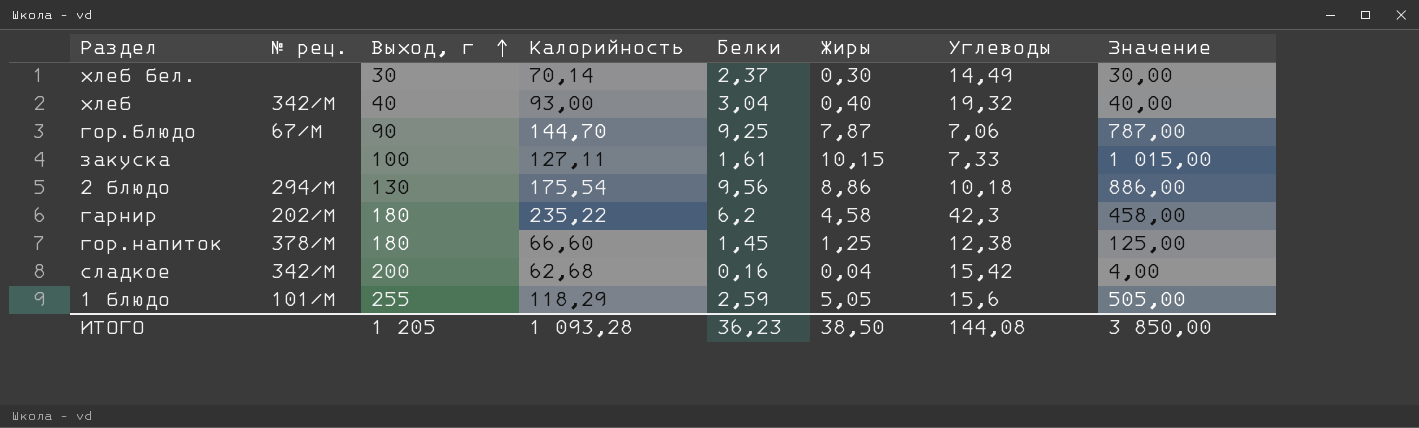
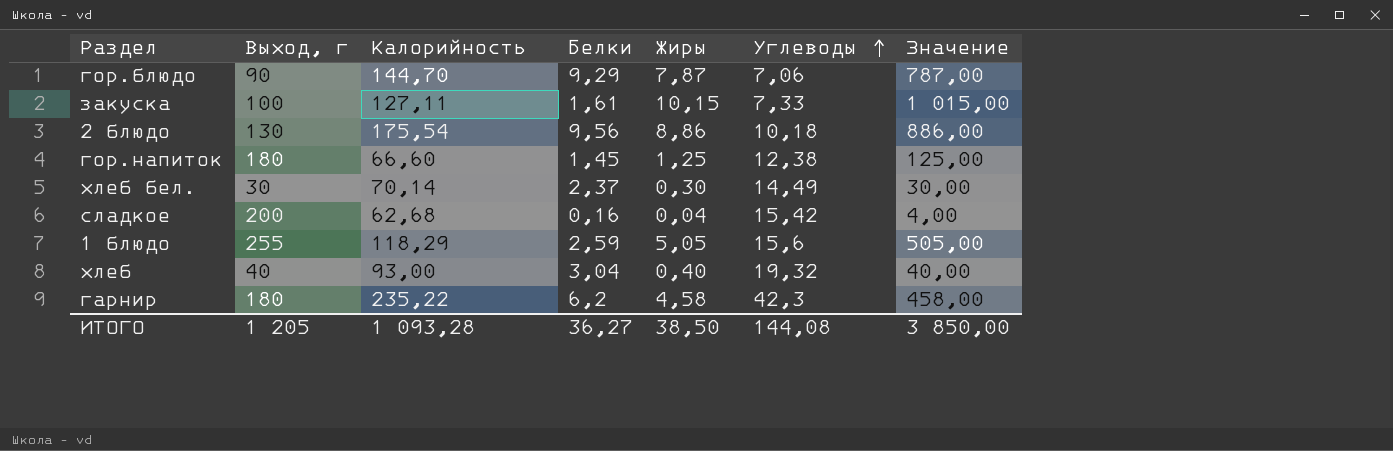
row order: Выход, г ascending -> Углеводы ascending
column № рец. | position: 2 -> none
гор.блюдо | Белки: 9,25 -> 9,29
ИТОГО | Белки: 36,23 -> 36,27

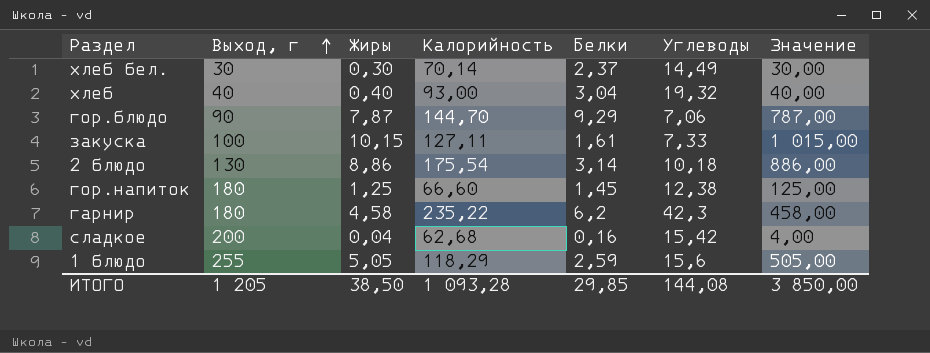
row order: Углеводы ascending -> Выход, г ascending
column Жиры | position: 5 -> 3
2 блюдо | Белки: 9,56 -> 3,14
ИТОГО | Белки: 36,27 -> 29,85

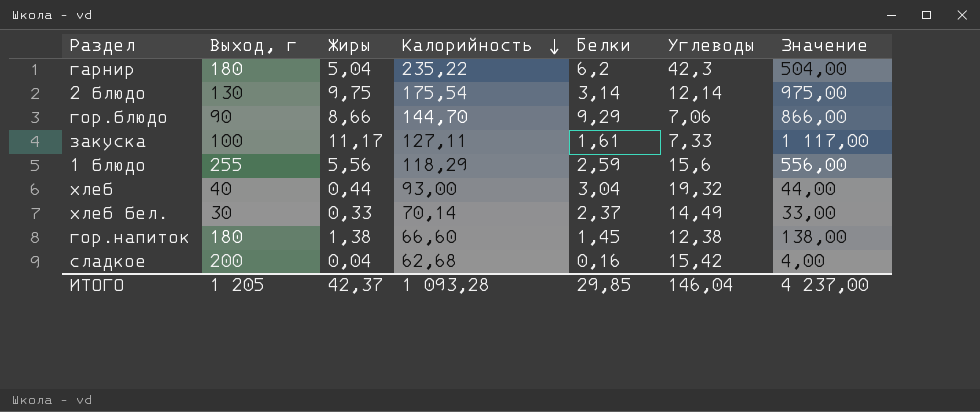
row order: Выход, г ascending -> Калорийность descending
гарнир | Жиры: 4,58 -> 5,04
гарнир | Значение: 458,00 -> 504,00
2 блюдо | Жиры: 8,86 -> 9,75
2 блюдо | Углеводы: 10,18 -> 12,14
2 блюдо | Значение: 886,00 -> 975,00
гор.блюдо | Жиры: 7,87 -> 8,66
гор.блюдо | Значение: 787,00 -> 866,00
закуска | Жиры: 10,15 -> 11,17
закуска | Значение: 1 015,00 -> 1 117,00
1 блюдо | Жиры: 5,05 -> 5,56
1 блюдо | Значение: 505,00 -> 556,00
хлеб | Жиры: 0,40 -> 0,44
хлеб | Значение: 40,00 -> 44,00
хлеб бел. | Жиры: 0,30 -> 0,33
хлеб бел. | Значение: 30,00 -> 33,00
гор.напиток | Жиры: 1,25 -> 1,38
гор.напиток | Значение: 125,00 -> 138,00
ИТОГО | Жиры: 38,50 -> 42,37
ИТОГО | Углеводы: 144,08 -> 146,04
ИТОГО | Значение: 3 850,00 -> 4 237,00

